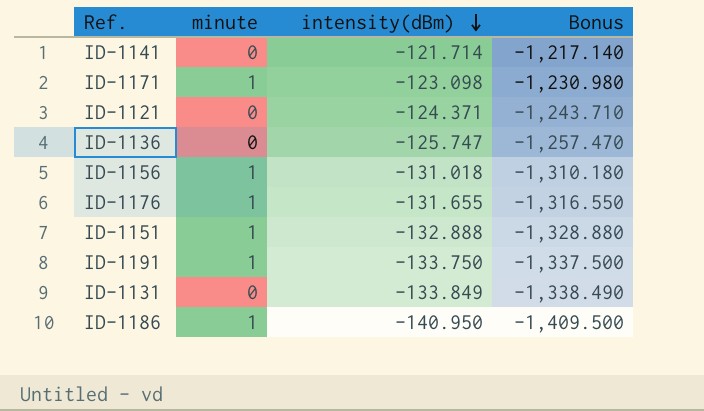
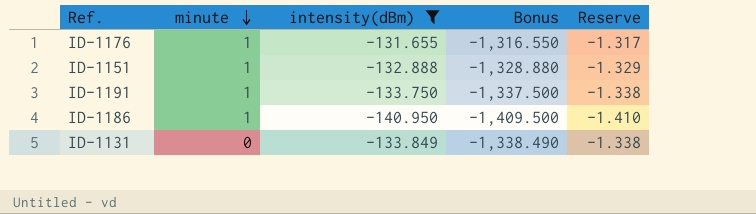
filter: none -> intensity(dBm) <= -131.655
row order: intensity(dBm) descending -> minute descending
column Reserve | formula: none -> [intensity(dBm)] * 0.01

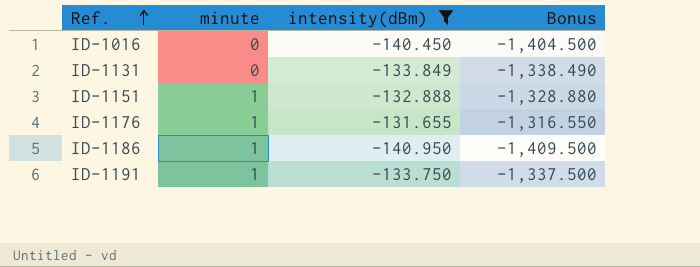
row order: minute descending -> Ref. ascending
column Reserve | formula: [intensity(dBm)] * 0.01 -> none
row ID-1016: none -> 0 | -140.450 | -1,404.500

